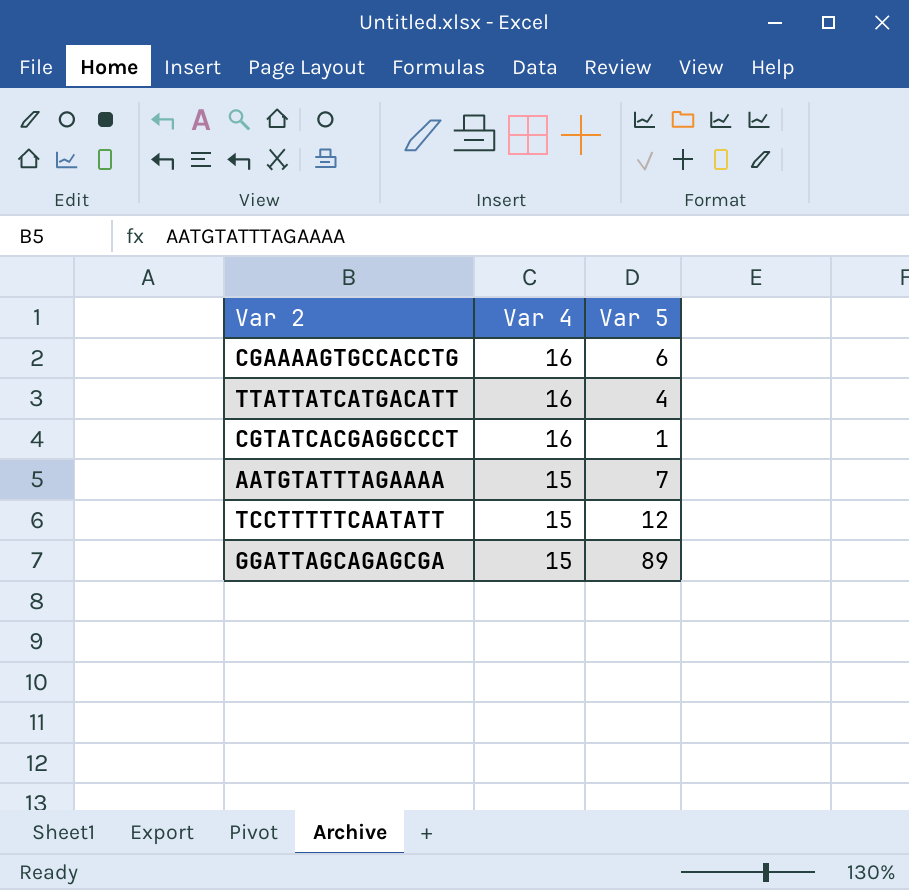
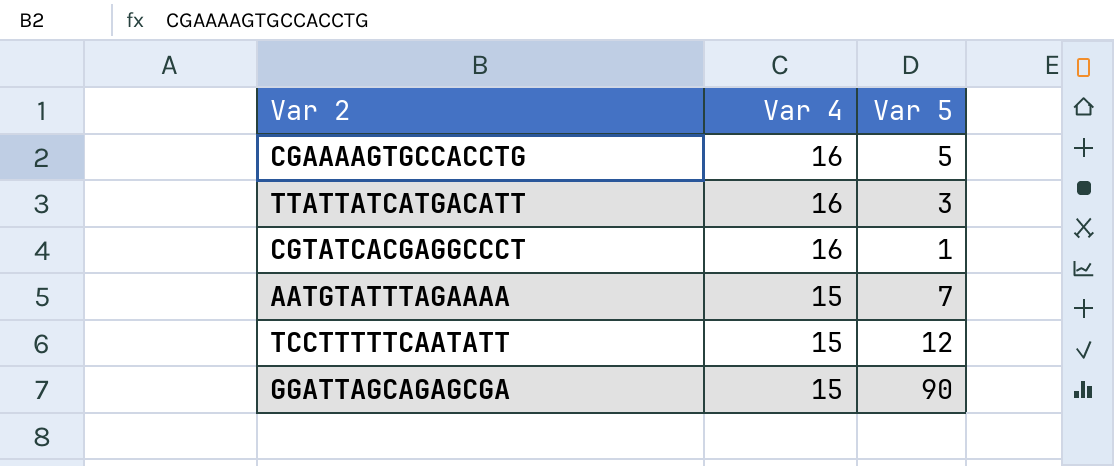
CGAAAAGTGCCACCTG | Var 5: 6 -> 5
TTATTATCATGACATT | Var 5: 4 -> 3
GGATTAGCAGAGCGA | Var 5: 89 -> 90

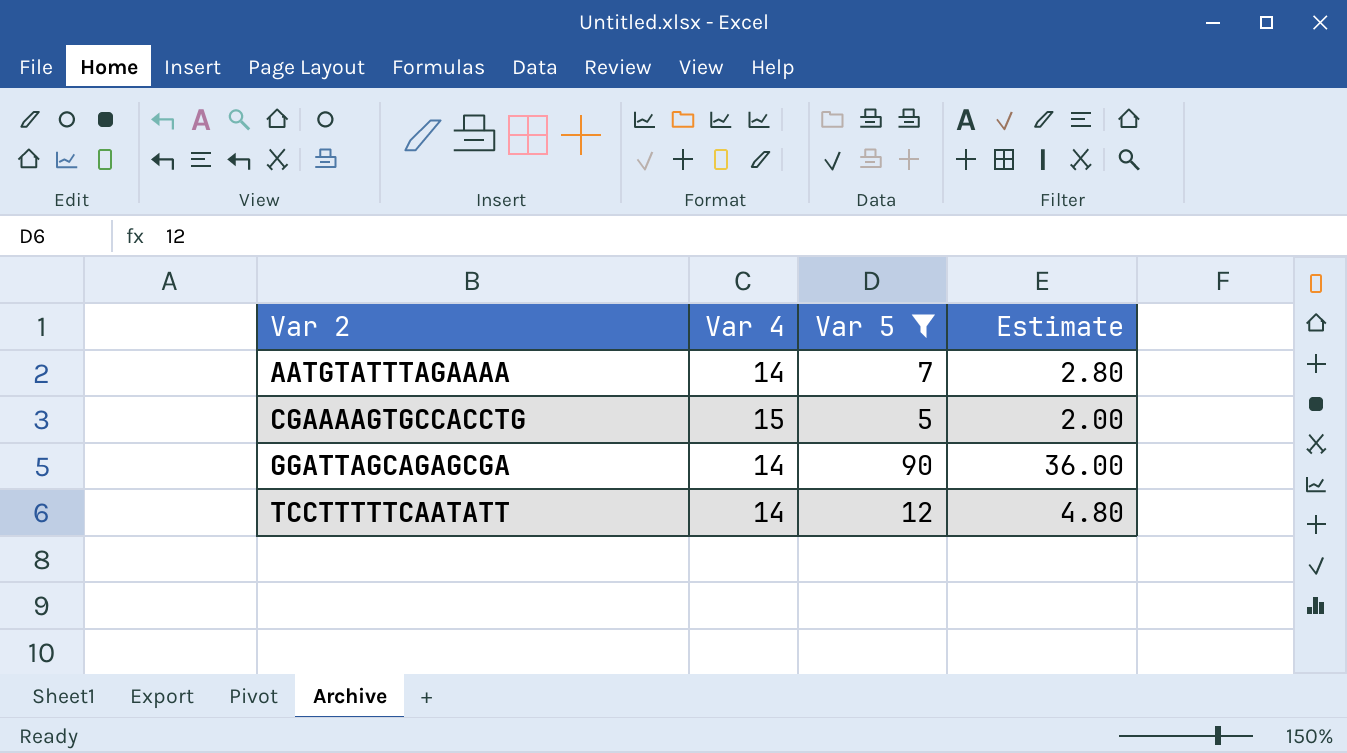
filter: none -> Var 5 >= 5
row order: Var 4 descending -> Var 2 ascending
column Estimate | formula: none -> [Var 5] * 0.4
AATGTATTTAGAAAA | Var 4: 15 -> 14
CGAAAAGTGCCACCTG | Var 4: 16 -> 15
GGATTAGCAGAGCGA | Var 4: 15 -> 14
TCCTTTTTCAATATT | Var 4: 15 -> 14

